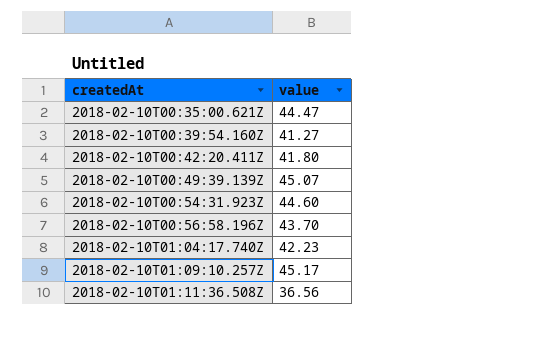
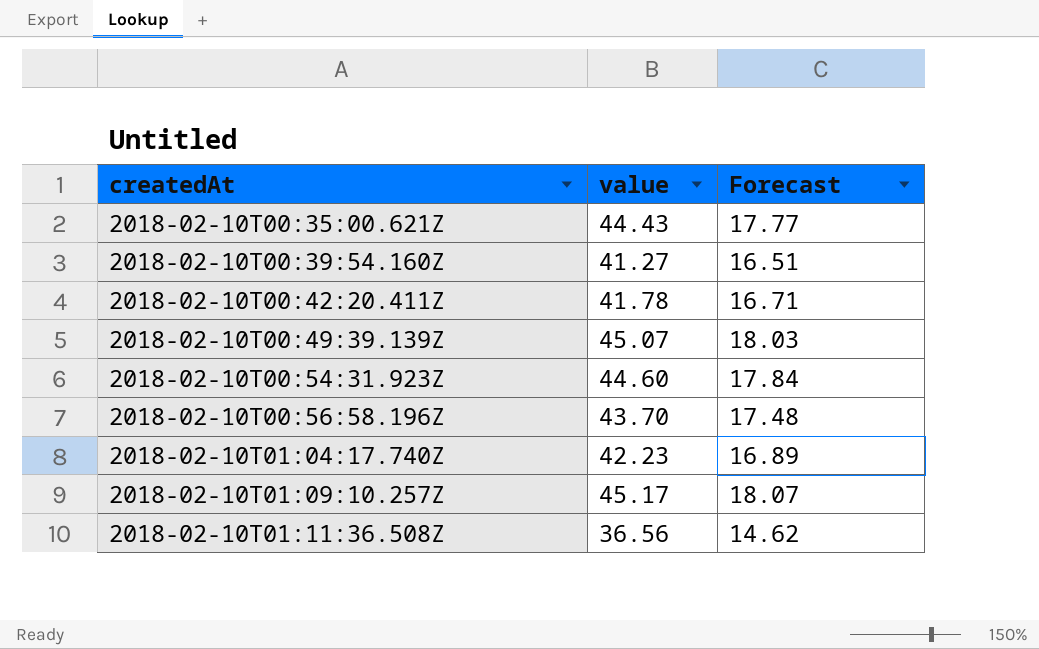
column Forecast | formula: none -> [value] * 0.4
2018-02-10T00:35:00.621Z | value: 44.47 -> 44.43
2018-02-10T00:42:20.411Z | value: 41.80 -> 41.78

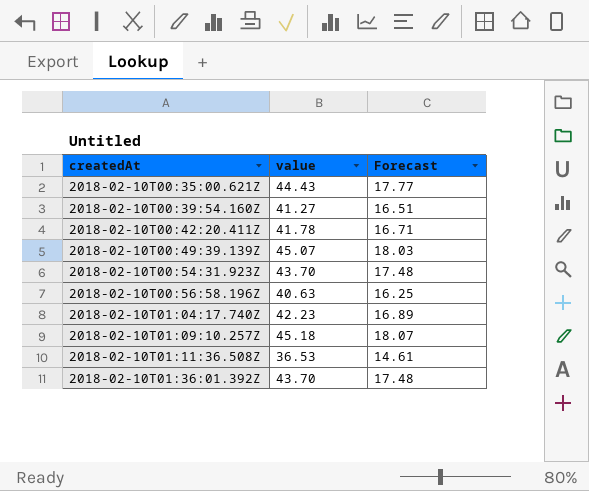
2018-02-10T00:54:31.923Z | value: 44.60 -> 43.70
2018-02-10T00:54:31.923Z | Forecast: 17.84 -> 17.48
2018-02-10T00:56:58.196Z | value: 43.70 -> 40.63
2018-02-10T00:56:58.196Z | Forecast: 17.48 -> 16.25
2018-02-10T01:09:10.257Z | value: 45.17 -> 45.18
2018-02-10T01:11:36.508Z | value: 36.56 -> 36.53
2018-02-10T01:11:36.508Z | Forecast: 14.62 -> 14.61
row 2018-02-10T01:36:01.392Z: none -> 43.70 | 17.48

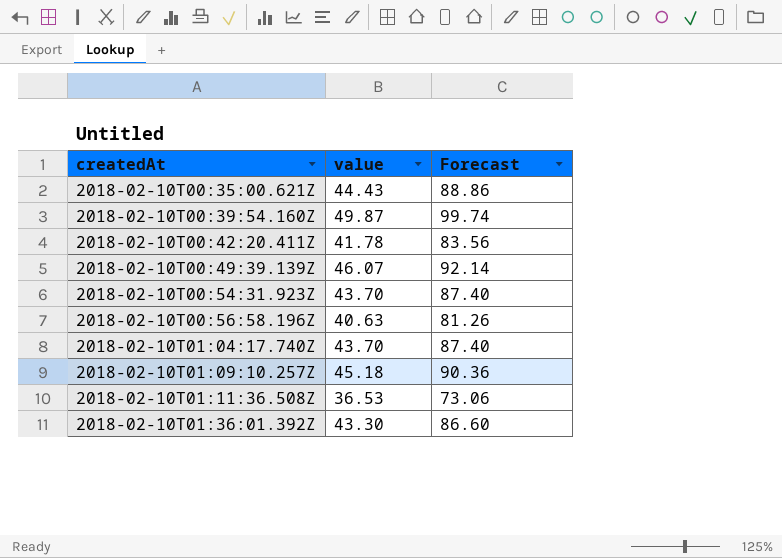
column Forecast | formula: [value] * 0.4 -> [value] * 2
2018-02-10T00:39:54.160Z | value: 41.27 -> 49.87
2018-02-10T00:49:39.139Z | value: 45.07 -> 46.07
2018-02-10T01:04:17.740Z | value: 42.23 -> 43.70
2018-02-10T01:36:01.392Z | value: 43.70 -> 43.30

